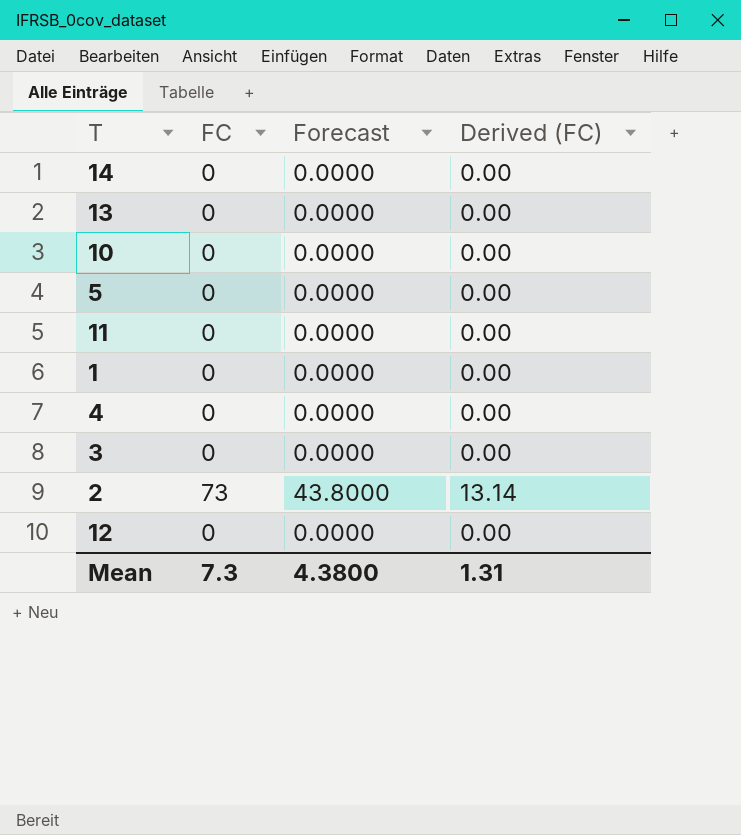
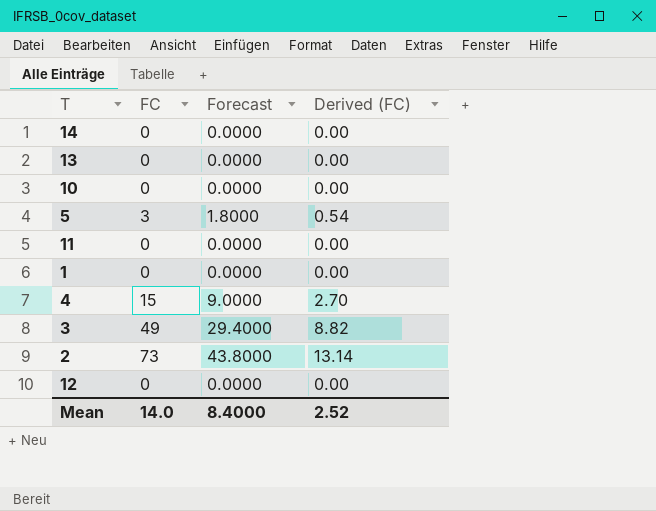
5 | FC: 0 -> 3
5 | Forecast: 0.0000 -> 1.8000
5 | Derived (FC): 0.00 -> 0.54
4 | FC: 0 -> 15
4 | Forecast: 0.0000 -> 9.0000
4 | Derived (FC): 0.00 -> 2.70
3 | FC: 0 -> 49
3 | Forecast: 0.0000 -> 29.4000
3 | Derived (FC): 0.00 -> 8.82
Mean | FC: 7.3 -> 14.0
Mean | Forecast: 4.3800 -> 8.4000
Mean | Derived (FC): 1.31 -> 2.52

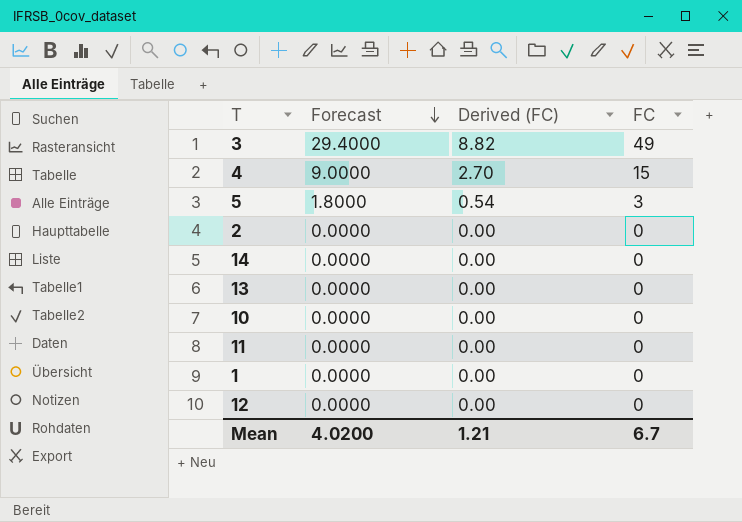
row order: none -> Forecast descending
column FC | position: 2 -> 4
2 | Forecast: 43.8000 -> 0.0000
2 | Derived (FC): 13.14 -> 0.00
2 | FC: 73 -> 0
Mean | Forecast: 8.4000 -> 4.0200
Mean | Derived (FC): 2.52 -> 1.21
Mean | FC: 14.0 -> 6.7

